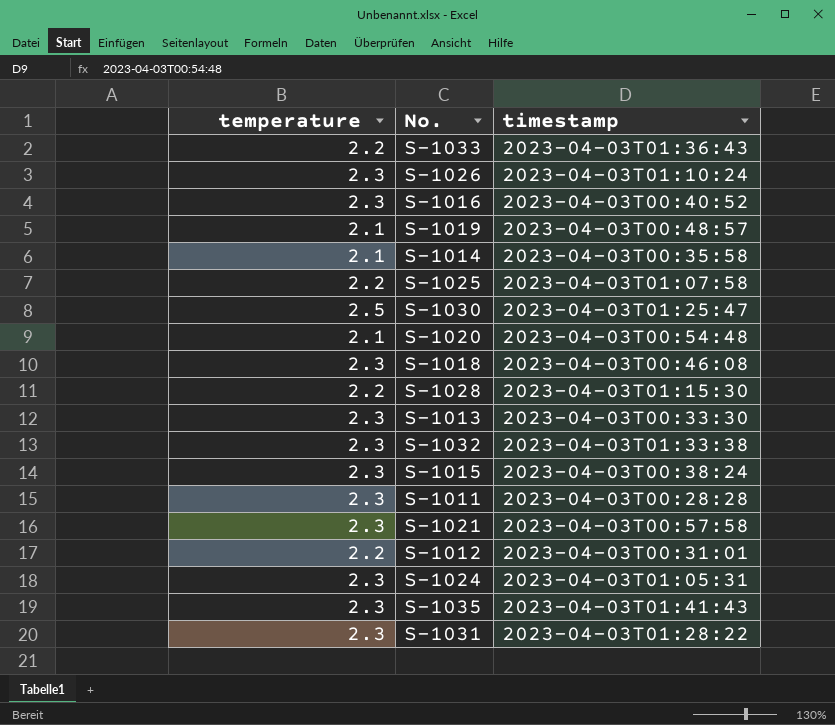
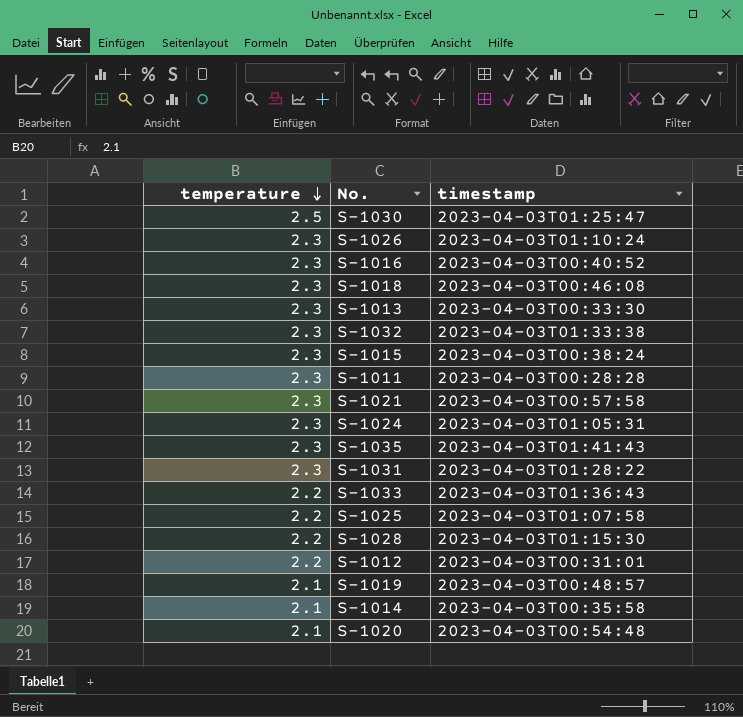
row order: none -> temperature descending

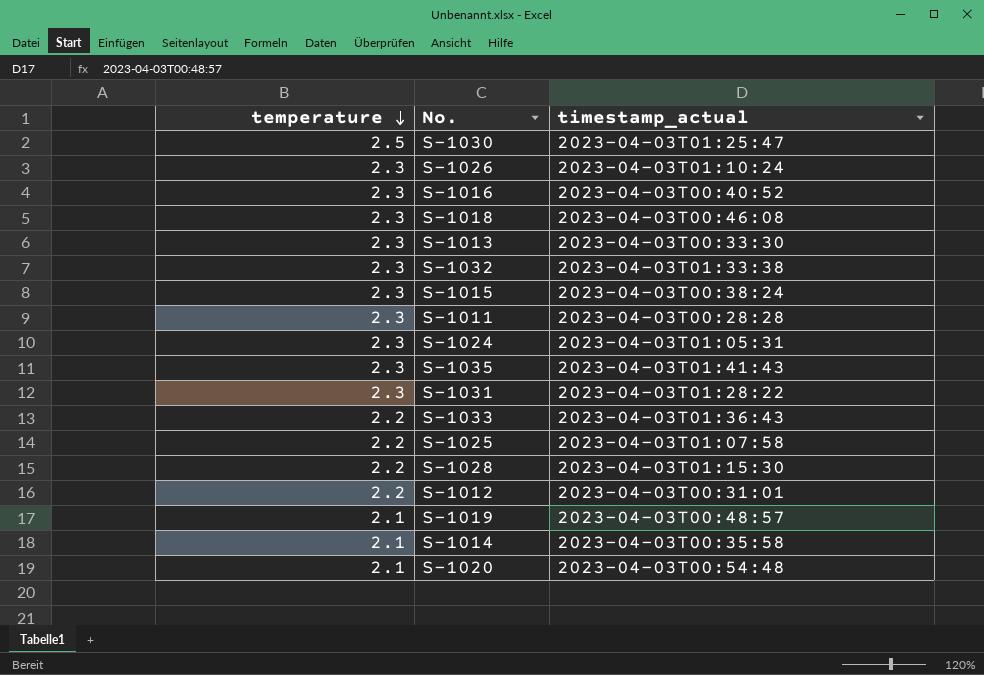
column name: timestamp -> timestamp_actual
row S-1021: 2.3 | 2023-04-03T00:57:58 -> none

